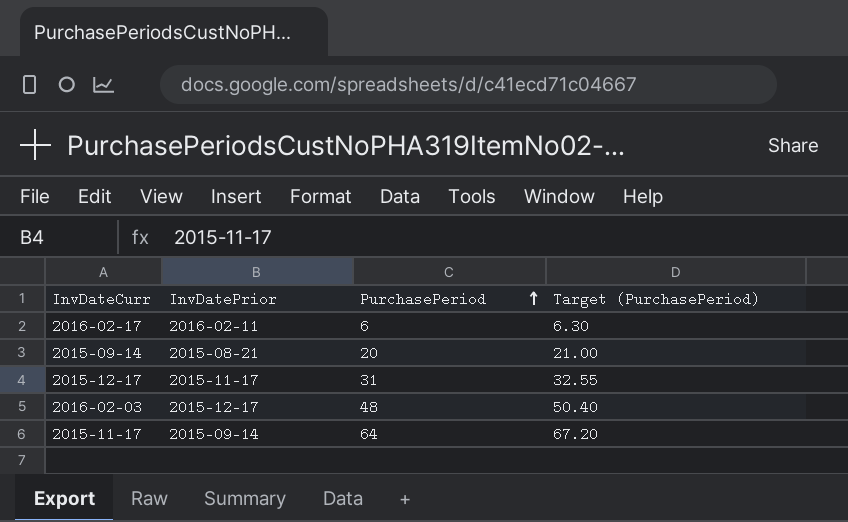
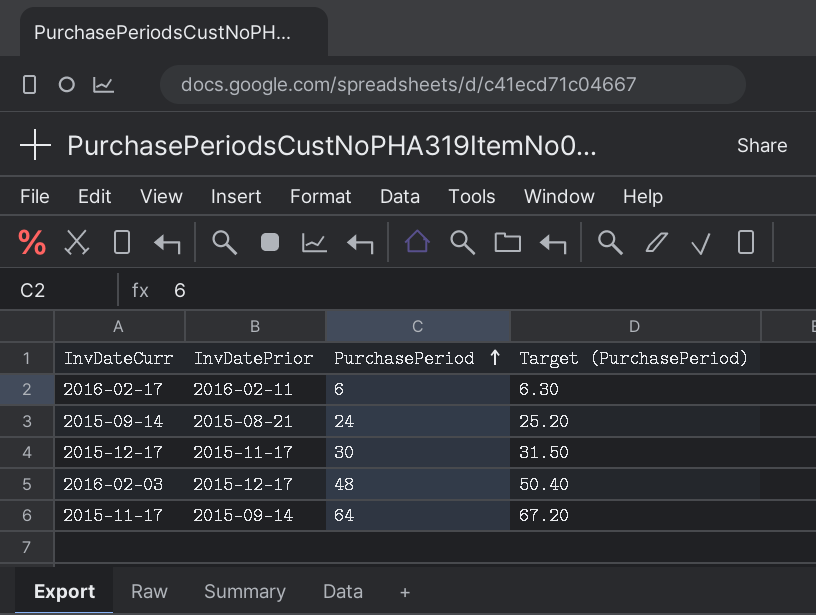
2015-09-14 | PurchasePeriod: 20 -> 24
2015-09-14 | Target (PurchasePeriod): 21.00 -> 25.20
2015-12-17 | PurchasePeriod: 31 -> 30
2015-12-17 | Target (PurchasePeriod): 32.55 -> 31.50

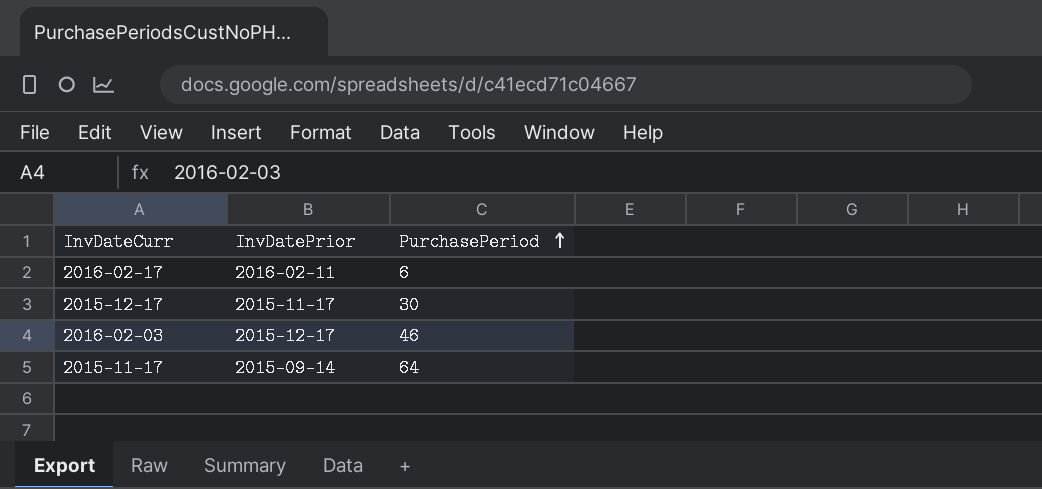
column Target (PurchasePeriod) | formula: [PurchasePeriod] * 1.05 -> none
row 2015-09-14: 2015-08-21 | 24 | 25.20 -> none
2016-02-03 | PurchasePeriod: 48 -> 46

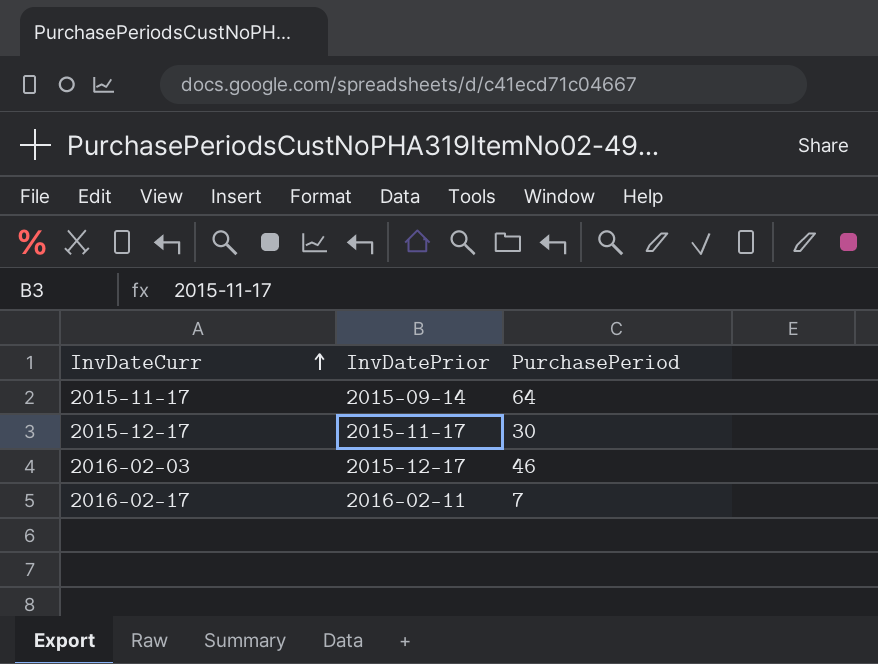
row order: PurchasePeriod ascending -> InvDateCurr ascending
2016-02-17 | PurchasePeriod: 6 -> 7

